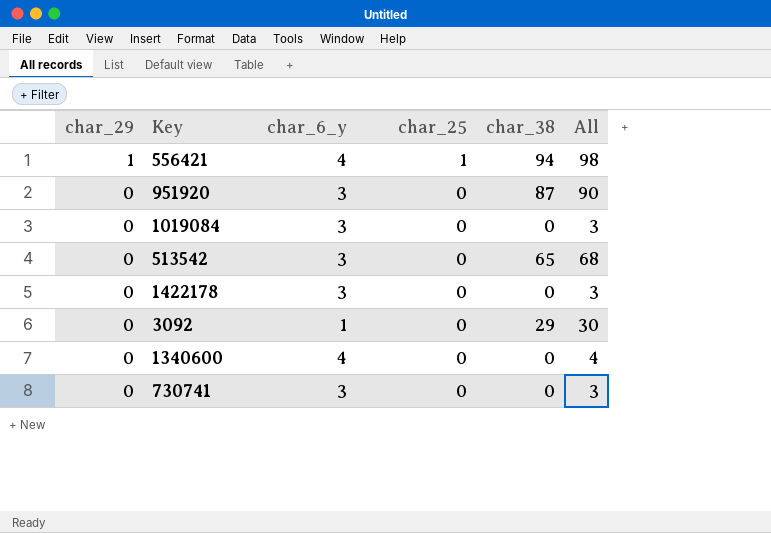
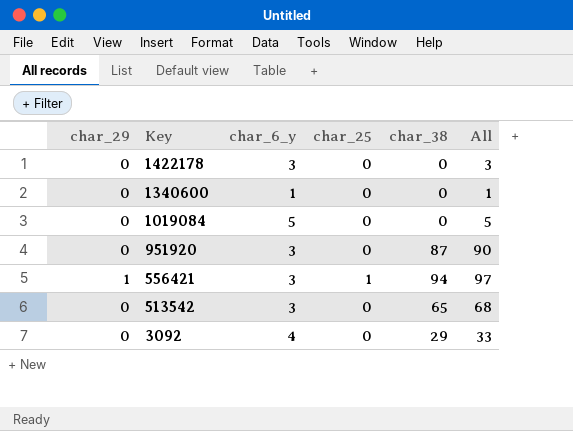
row order: char_29 descending -> Key descending
row 730741: 0 | 3 | 0 | 0 | 3 -> none
1340600 | char_6_y: 4 -> 1
1340600 | All: 4 -> 1
1019084 | char_6_y: 3 -> 5
1019084 | All: 3 -> 5
556421 | char_6_y: 4 -> 3
556421 | All: 98 -> 97
3092 | char_6_y: 1 -> 4
3092 | All: 30 -> 33

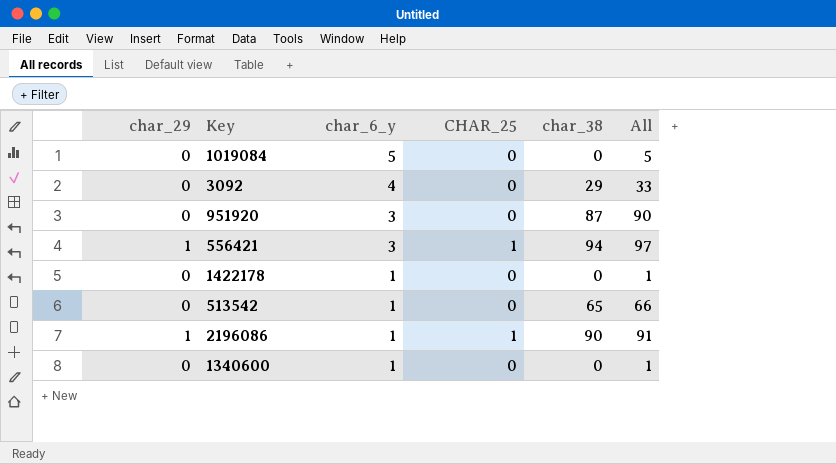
row order: Key descending -> char_6_y descending
column name: char_25 -> CHAR_25
1422178 | char_6_y: 3 -> 1
1422178 | All: 3 -> 1
513542 | char_6_y: 3 -> 1
513542 | All: 68 -> 66
row 2196086: none -> 1 | 1 | 1 | 90 | 91

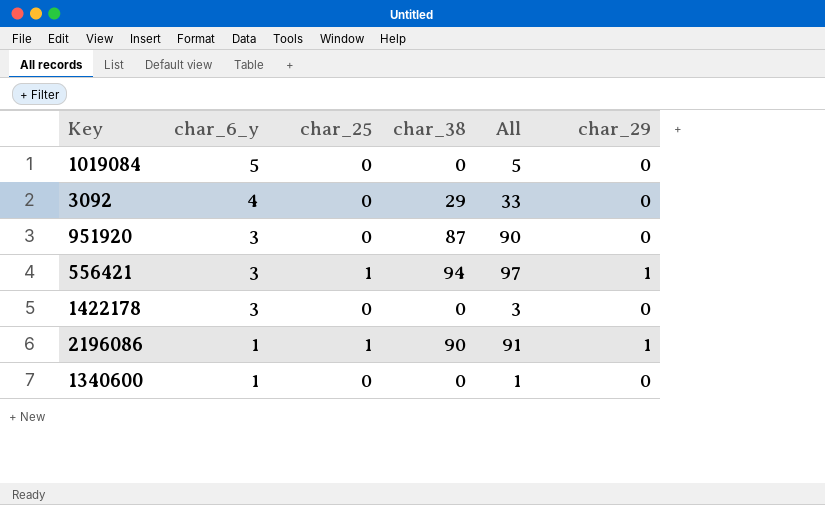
column name: CHAR_25 -> char_25
column char_29 | position: 1 -> 6
row 513542: 0 | 1 | 0 | 65 | 66 -> none
1422178 | char_6_y: 1 -> 3
1422178 | All: 1 -> 3

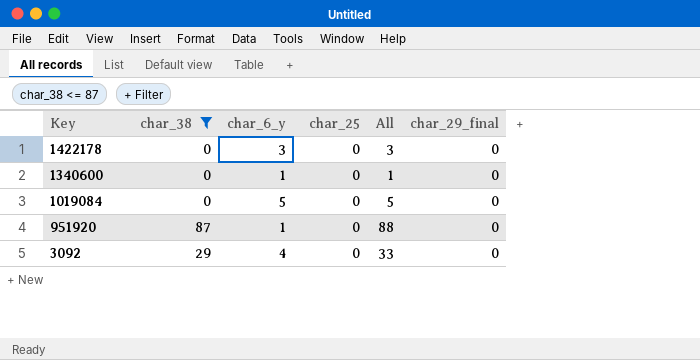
filter: none -> char_38 <= 87
row order: char_6_y descending -> Key descending
column char_38 | position: 4 -> 2
column name: char_29 -> char_29_final
951920 | char_6_y: 3 -> 1
951920 | All: 90 -> 88

